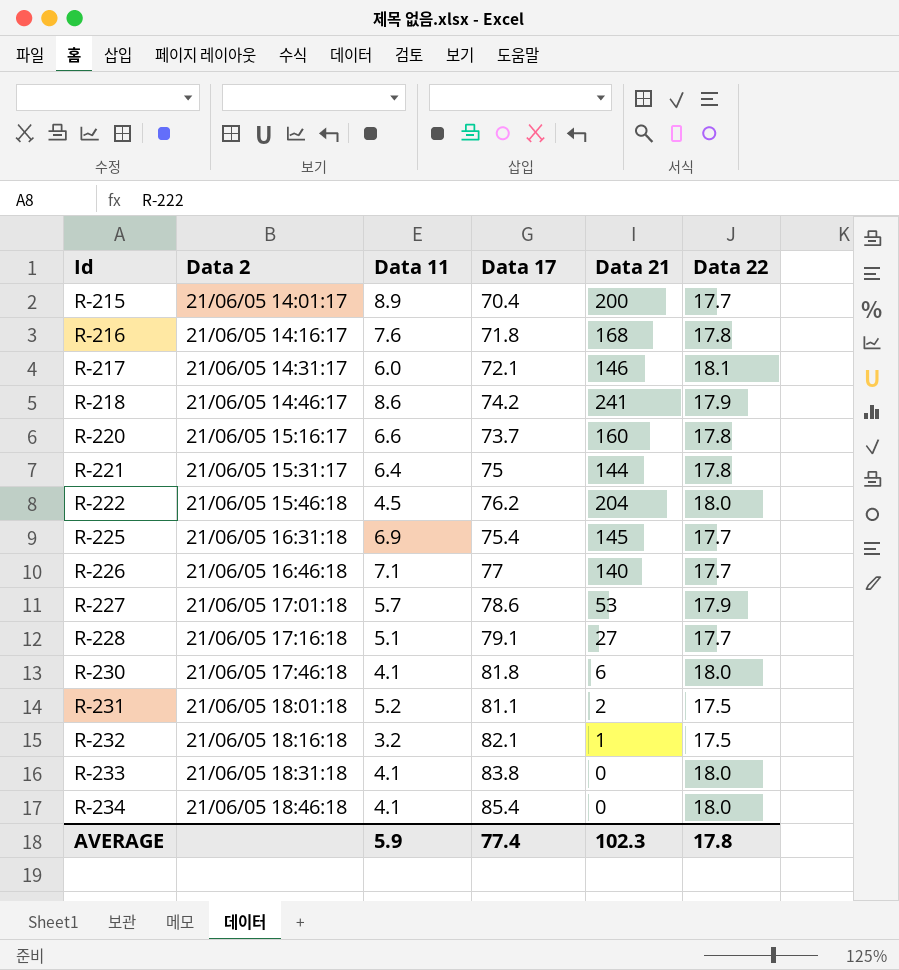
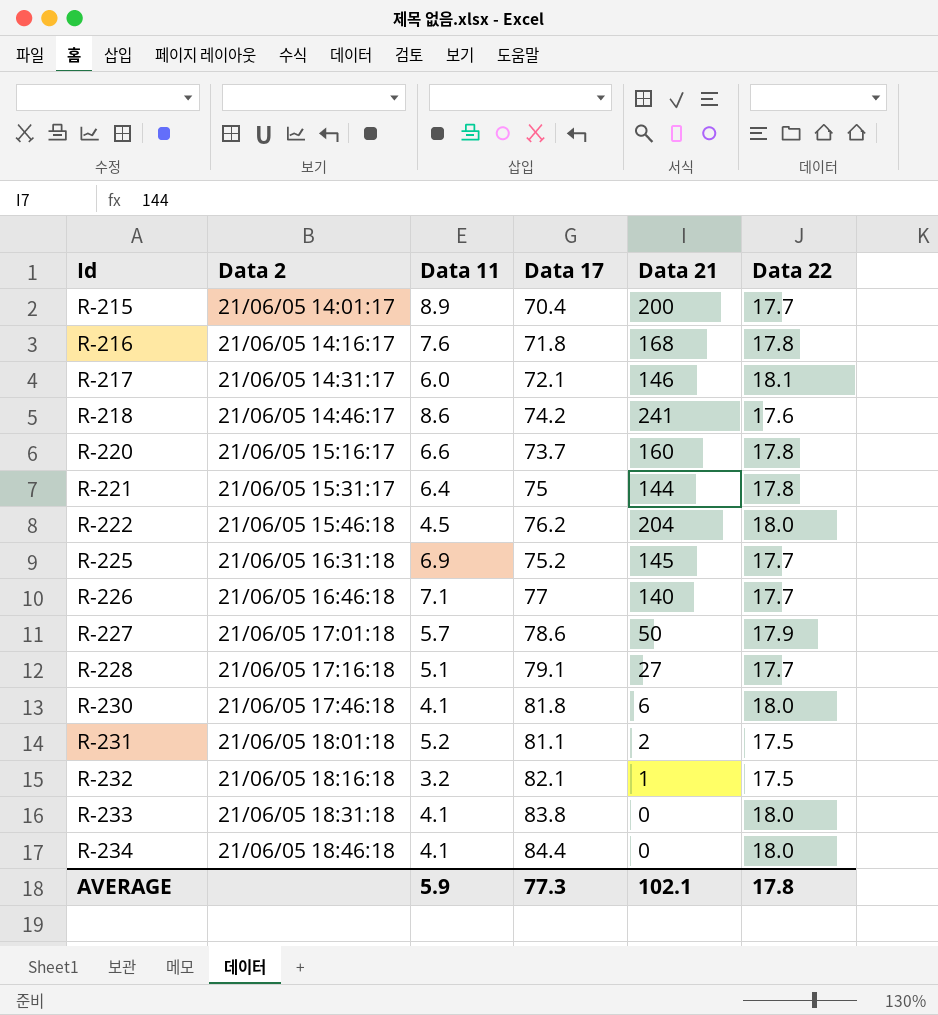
R-218 | Data 22: 17.9 -> 17.6
R-225 | Data 17: 75.4 -> 75.2
R-227 | Data 21: 53 -> 50
R-234 | Data 17: 85.4 -> 84.4
AVERAGE | Data 17: 77.4 -> 77.3
AVERAGE | Data 21: 102.3 -> 102.1

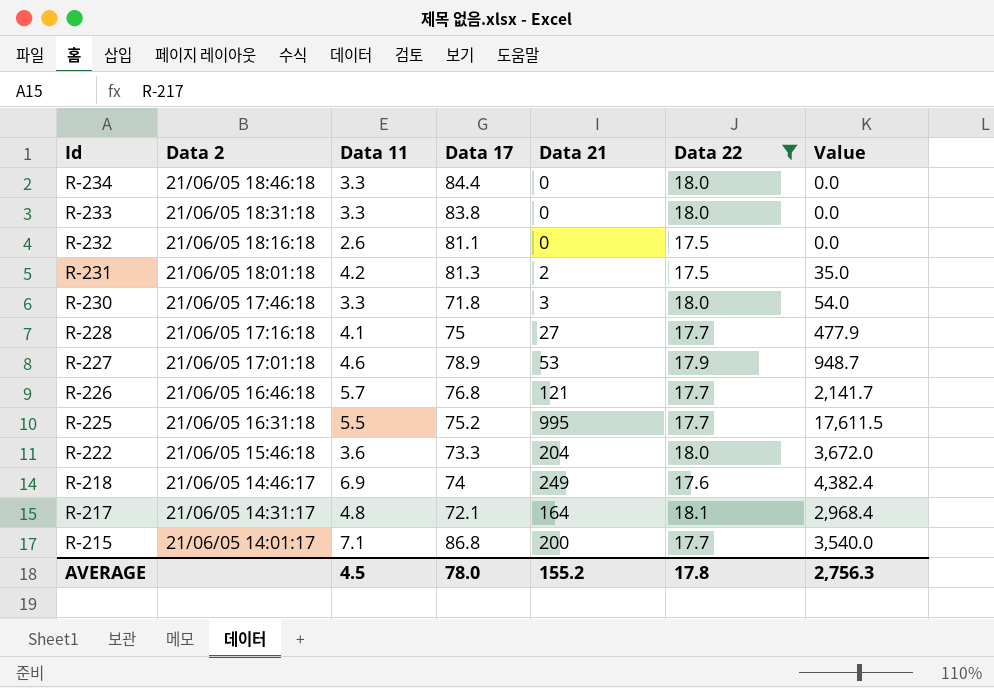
filter: none -> Data 22 != 17.8
row order: Id ascending -> Id descending
column Value | formula: none -> [Data 21] * [Data 22]
R-234 | Data 11: 4.1 -> 3.3
R-233 | Data 11: 4.1 -> 3.3
R-232 | Data 11: 3.2 -> 2.6
R-232 | Data 17: 82.1 -> 81.1
R-232 | Data 21: 1 -> 0
R-231 | Data 11: 5.2 -> 4.2
R-231 | Data 17: 81.1 -> 81.3
R-230 | Data 11: 4.1 -> 3.3
R-230 | Data 17: 81.8 -> 71.8
R-230 | Data 21: 6 -> 3
R-228 | Data 11: 5.1 -> 4.1
R-228 | Data 17: 79.1 -> 75
R-227 | Data 11: 5.7 -> 4.6
R-227 | Data 17: 78.6 -> 78.9
R-227 | Data 21: 50 -> 53
R-226 | Data 11: 7.1 -> 5.7
R-226 | Data 17: 77 -> 76.8
R-226 | Data 21: 140 -> 121
R-225 | Data 11: 6.9 -> 5.5
R-225 | Data 21: 145 -> 995
R-222 | Data 11: 4.5 -> 3.6
R-222 | Data 17: 76.2 -> 73.3
R-218 | Data 11: 8.6 -> 6.9
R-218 | Data 17: 74.2 -> 74
R-218 | Data 21: 241 -> 249
R-217 | Data 11: 6.0 -> 4.8
R-217 | Data 21: 146 -> 164
R-215 | Data 11: 8.9 -> 7.1
R-215 | Data 17: 70.4 -> 86.8
AVERAGE | Data 11: 5.9 -> 4.5
AVERAGE | Data 17: 77.3 -> 78.0
AVERAGE | Data 21: 102.1 -> 155.2

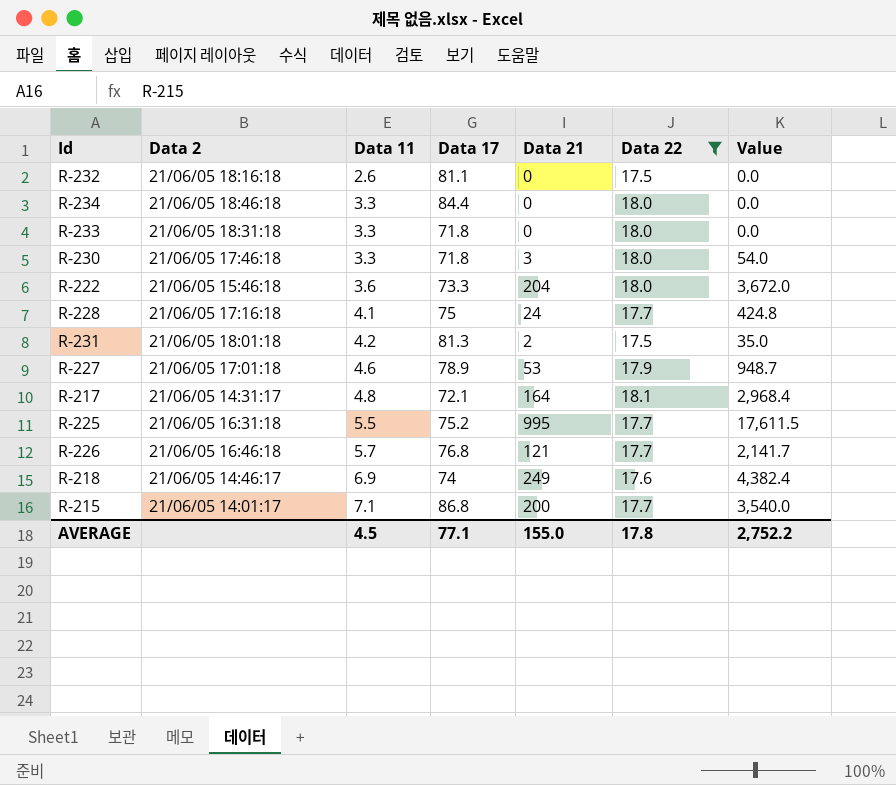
row order: Id descending -> Data 11 ascending
R-233 | Data 17: 83.8 -> 71.8
R-228 | Data 21: 27 -> 24
R-228 | Value: 477.9 -> 424.8
AVERAGE | Data 17: 78.0 -> 77.1
AVERAGE | Data 21: 155.2 -> 155.0
AVERAGE | Value: 2,756.3 -> 2,752.2

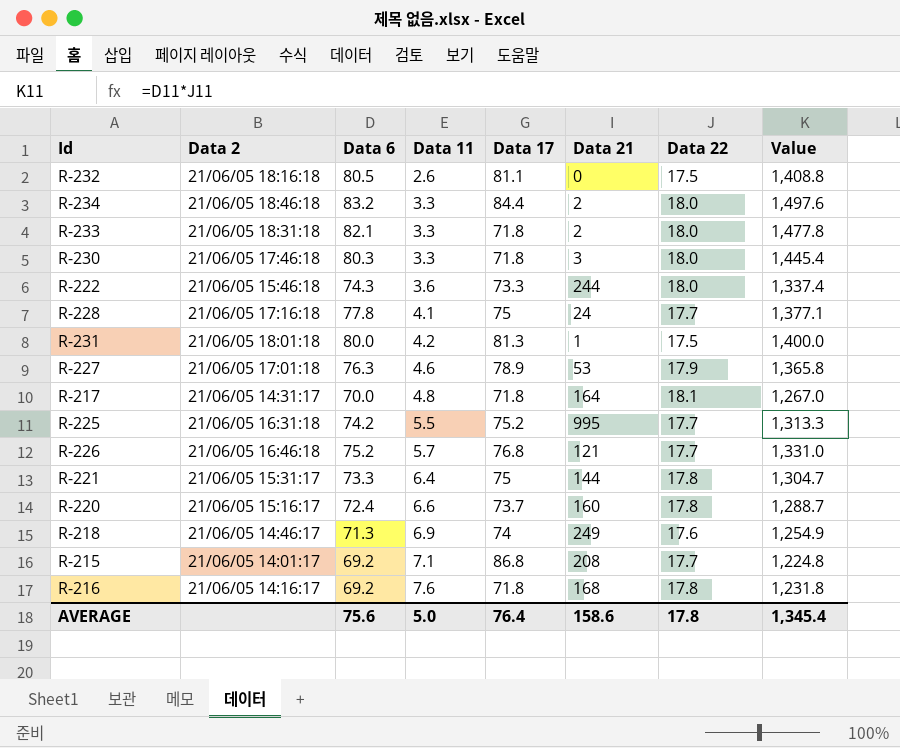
filter: Data 22 != 17.8 -> none
column Data 6 | position: none -> 3
column Value | formula: [Data 21] * [Data 22] -> [Data 6] * [Data 22]
R-234 | Data 21: 0 -> 2
R-233 | Data 21: 0 -> 2
R-222 | Data 21: 204 -> 244
R-231 | Data 21: 2 -> 1
R-217 | Data 17: 72.1 -> 71.8
R-215 | Data 21: 200 -> 208
AVERAGE | Data 11: 4.5 -> 5.0
AVERAGE | Data 17: 77.1 -> 76.4
AVERAGE | Data 21: 155.0 -> 158.6
AVERAGE | Value: 2,752.2 -> 1,345.4

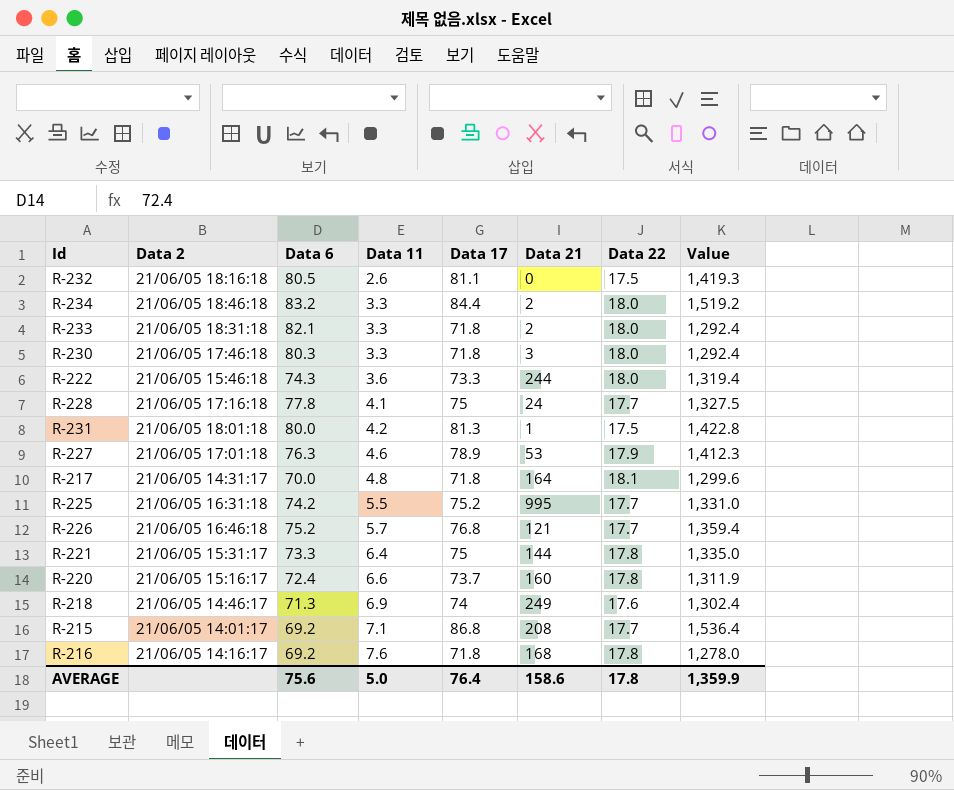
column Value | formula: [Data 6] * [Data 22] -> [Data 17] * [Data 22]
AVERAGE | Value: 1,345.4 -> 1,359.9

